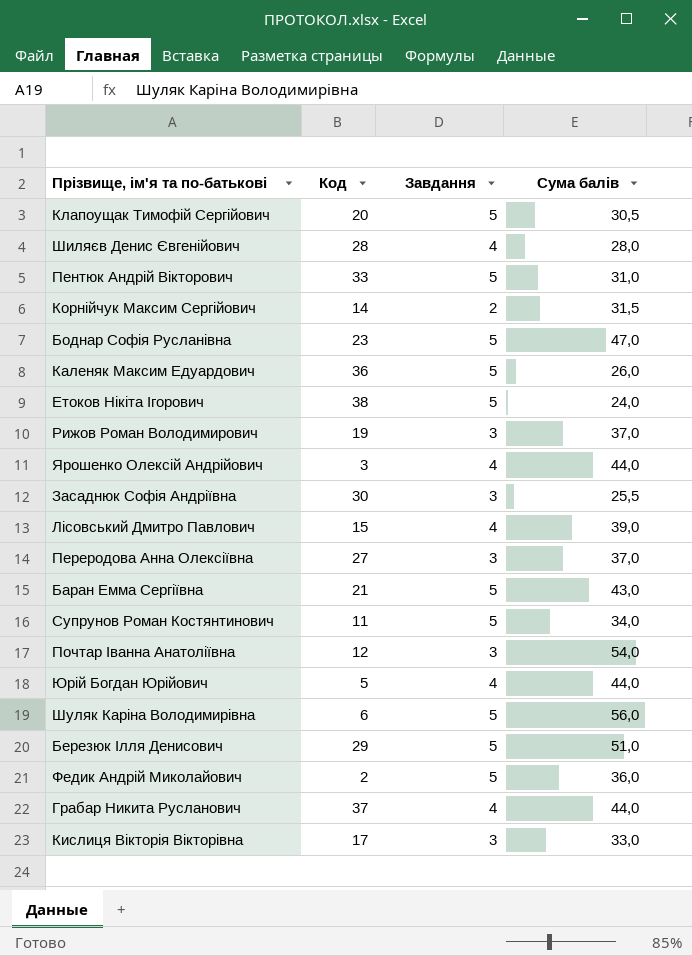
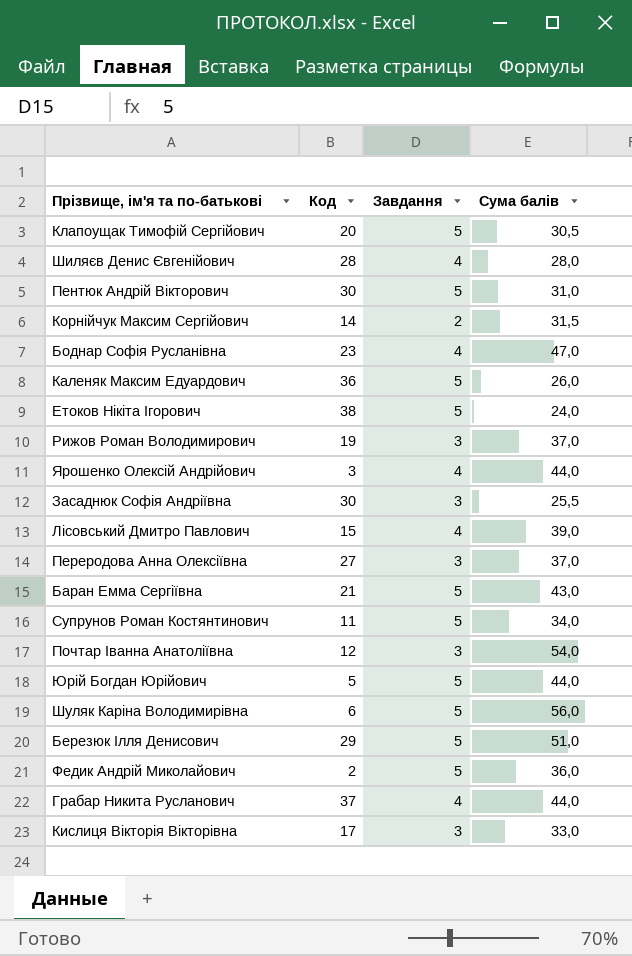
Пентюк Андрій Вікторович | Код: 33 -> 30
Боднар Софія Русланівна | Завдання: 5 -> 4
Юрій Богдан Юрійович | Завдання: 4 -> 5

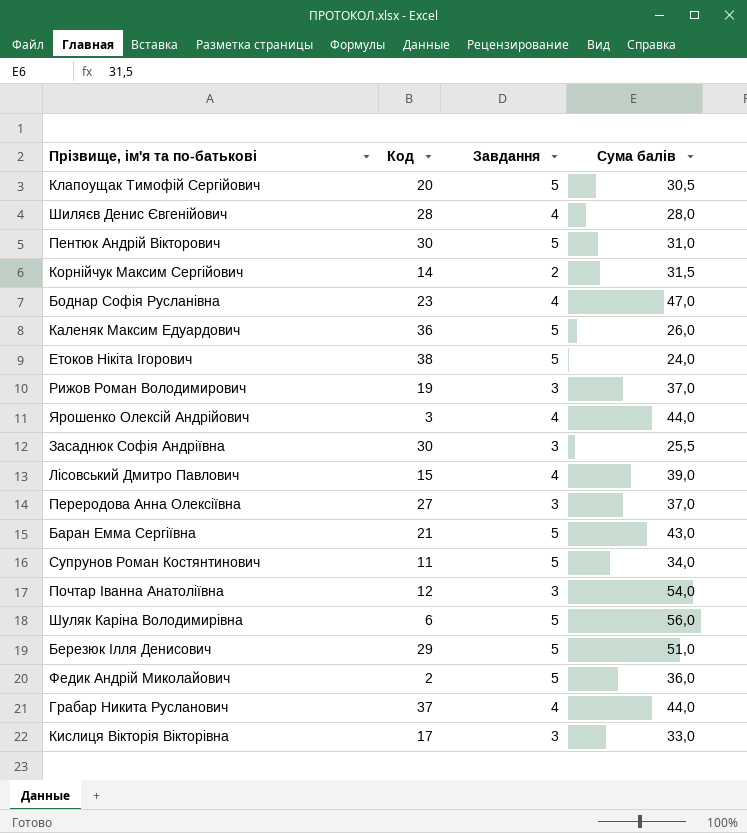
row Юрій Богдан Юрійович: 5 | 5 | 44,0 -> none

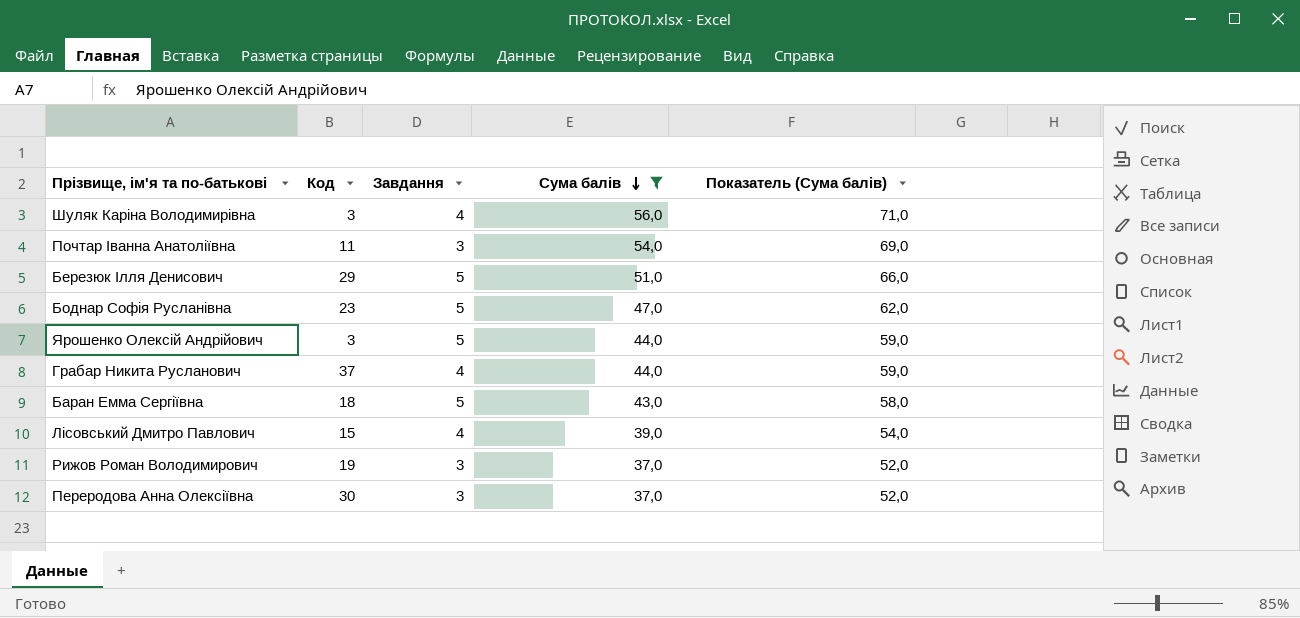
filter: none -> Сума балів >= 37,0
row order: none -> Сума балів descending
column Показатель (Сума балів) | formula: none -> [Сума балів] + 15
Шуляк Каріна Володимирівна | Код: 6 -> 3
Шуляк Каріна Володимирівна | Завдання: 5 -> 4
Почтар Іванна Анатоліївна | Код: 12 -> 11
Боднар Софія Русланівна | Завдання: 4 -> 5
Ярошенко Олексій Андрійович | Завдання: 4 -> 5
Баран Емма Сергіївна | Код: 21 -> 18
Переродова Анна Олексіївна | Код: 27 -> 30

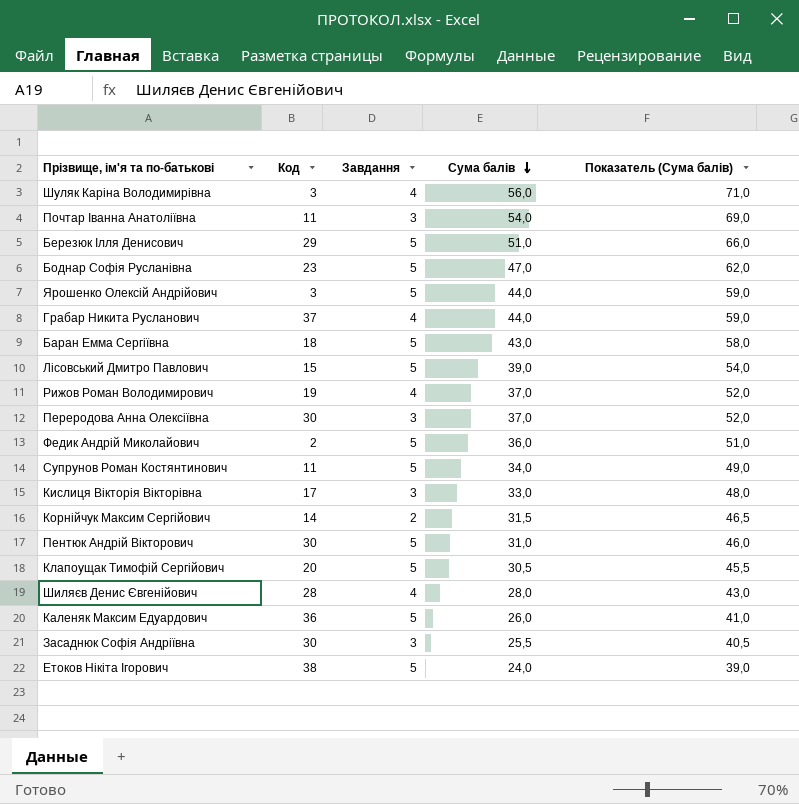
filter: Сума балів >= 37,0 -> none
Лісовський Дмитро Павлович | Завдання: 4 -> 5
Рижов Роман Володимирович | Завдання: 3 -> 4

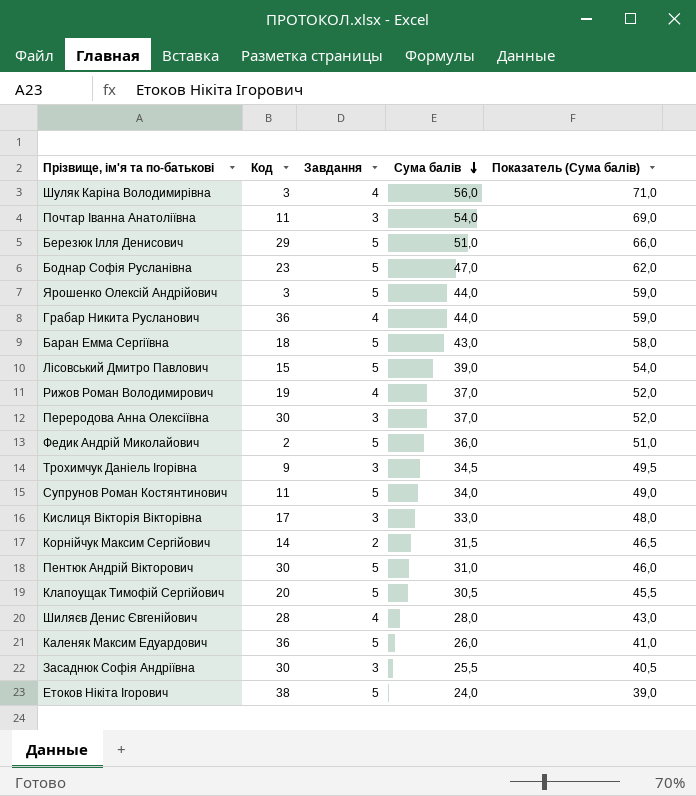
Грабар Никита Русланович | Код: 37 -> 36
row Трохимчук Даніель Ігорівна: none -> 9 | 3 | 34,5 | 49,5

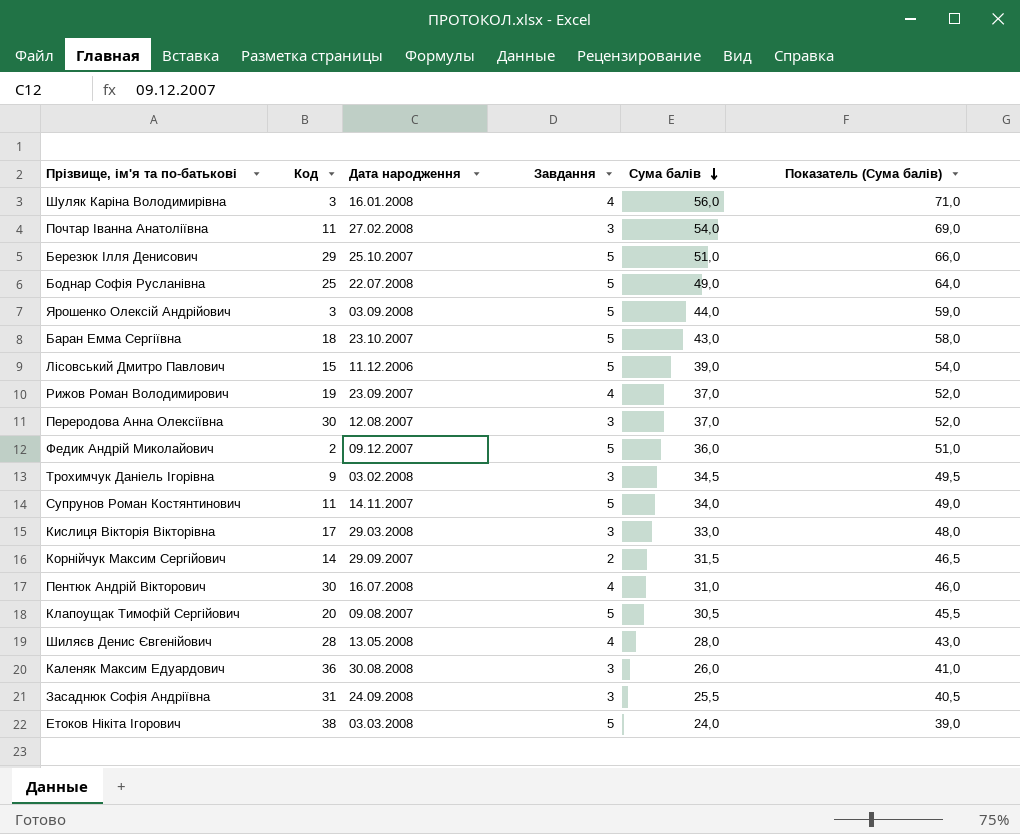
column Дата народження | position: none -> 3
row Грабар Никита Русланович: 36 | 4 | 44,0 | 59,0 -> none
Боднар Софія Русланівна | Код: 23 -> 25
Боднар Софія Русланівна | Сума балів: 47,0 -> 49,0
Боднар Софія Русланівна | Показатель (Сума балів): 62,0 -> 64,0
Пентюк Андрій Вікторович | Завдання: 5 -> 4
Каленяк Максим Едуардович | Завдання: 5 -> 3
Засаднюк Софія Андріївна | Код: 30 -> 31

